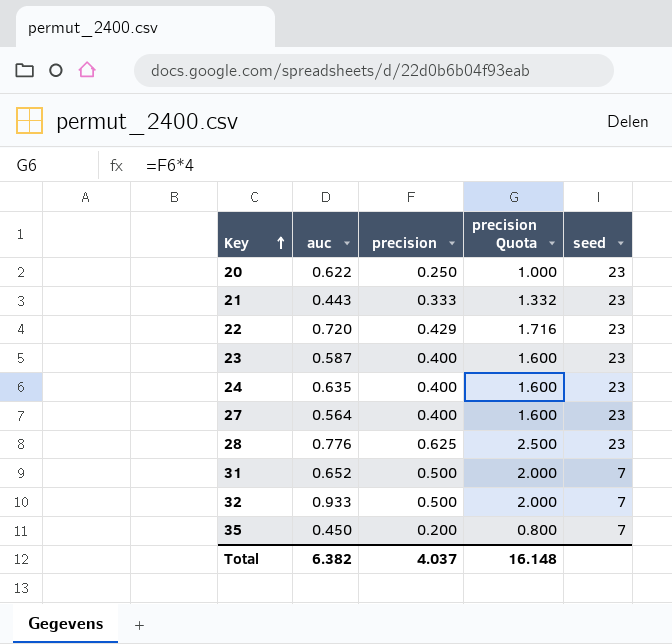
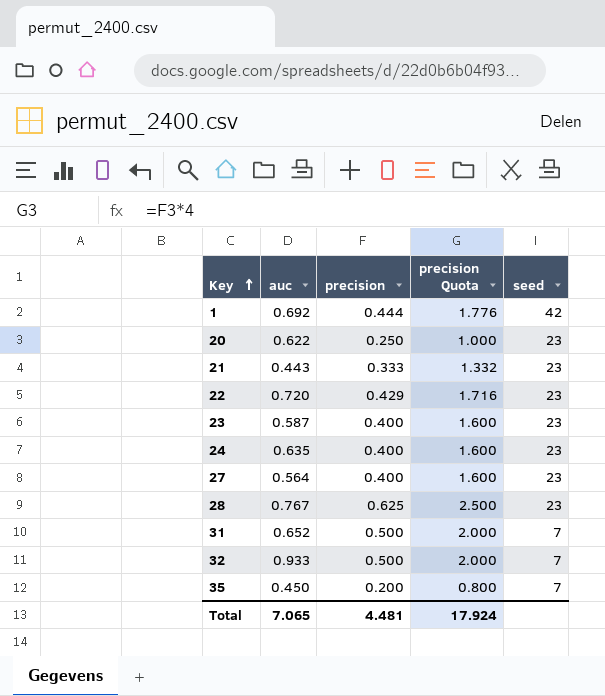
row 1: none -> 0.692 | 0.444 | 1.776 | 42
28 | auc: 0.776 -> 0.767
Total | auc: 6.382 -> 7.065
Total | precision: 4.037 -> 4.481
Total | precision Quota: 16.148 -> 17.924

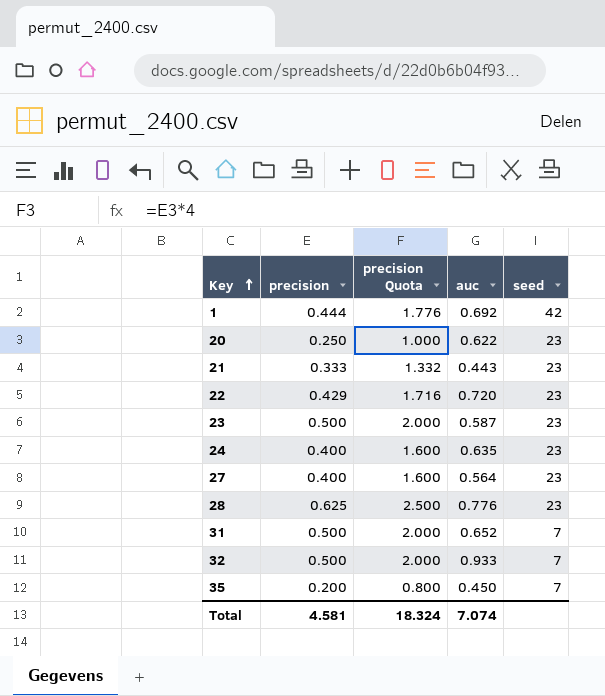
column auc | position: 2 -> 4
23 | precision: 0.400 -> 0.500
23 | precision Quota: 1.600 -> 2.000
28 | auc: 0.767 -> 0.776
Total | precision: 4.481 -> 4.581
Total | precision Quota: 17.924 -> 18.324
Total | auc: 7.065 -> 7.074

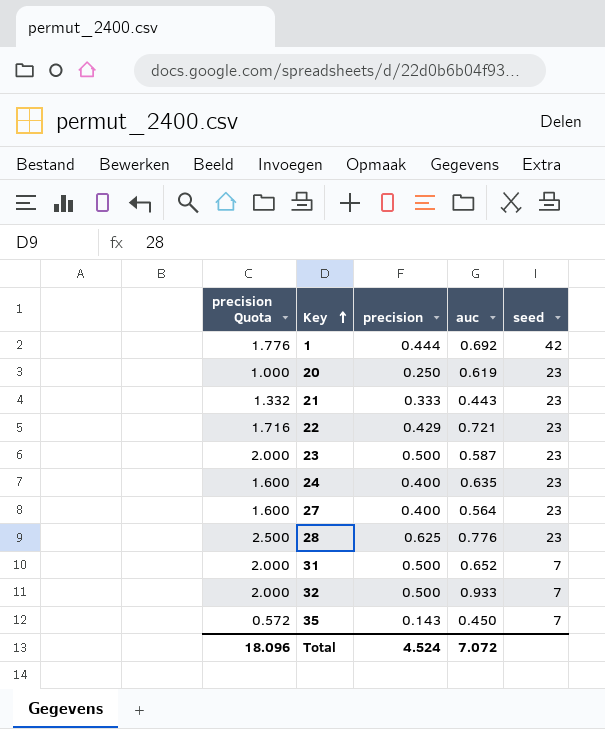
column precision Quota | position: 3 -> 1
20 | auc: 0.622 -> 0.619
22 | auc: 0.720 -> 0.721
35 | precision Quota: 0.800 -> 0.572
35 | precision: 0.200 -> 0.143
Total | precision Quota: 18.324 -> 18.096
Total | precision: 4.581 -> 4.524
Total | auc: 7.074 -> 7.072

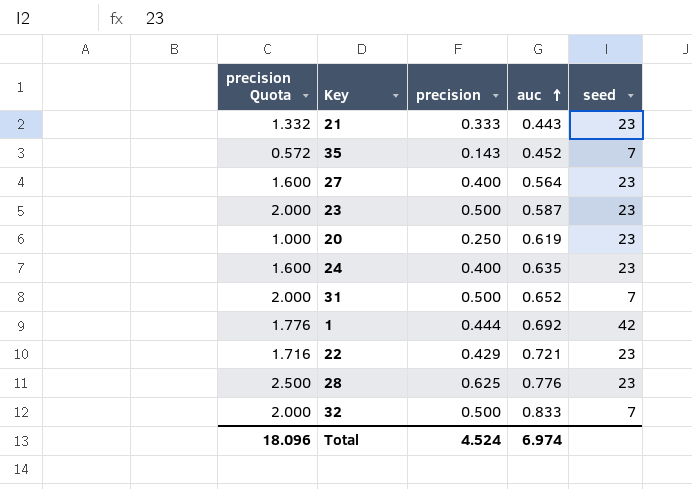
row order: Key ascending -> auc ascending
35 | auc: 0.450 -> 0.452
32 | auc: 0.933 -> 0.833
Total | auc: 7.072 -> 6.974

